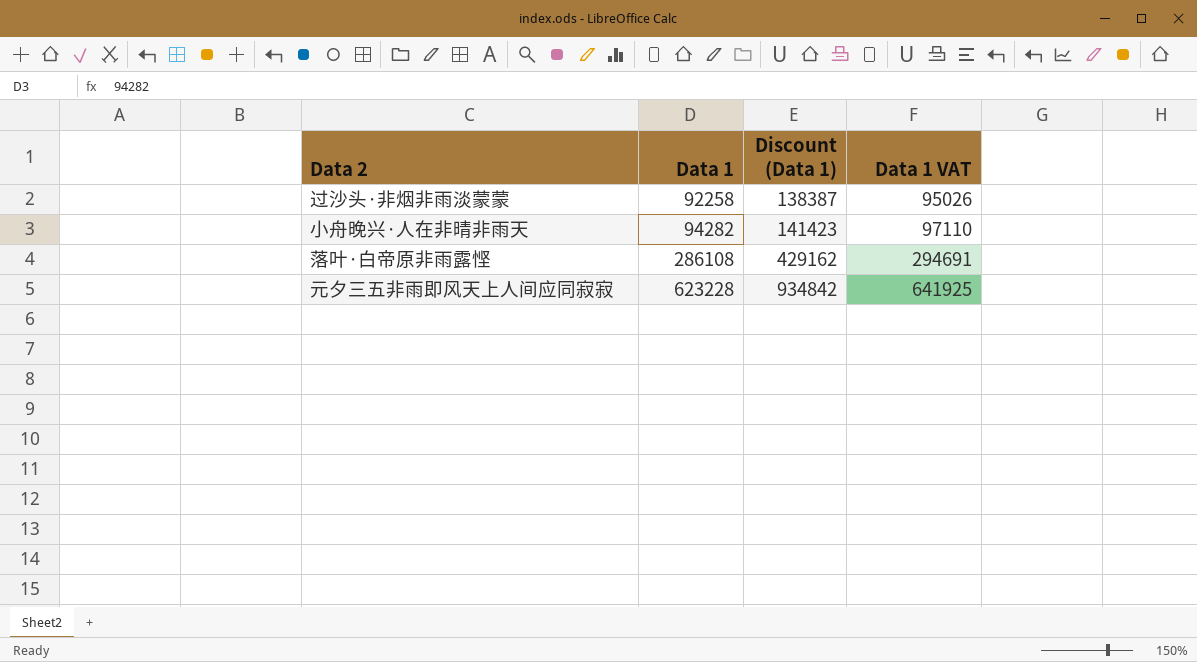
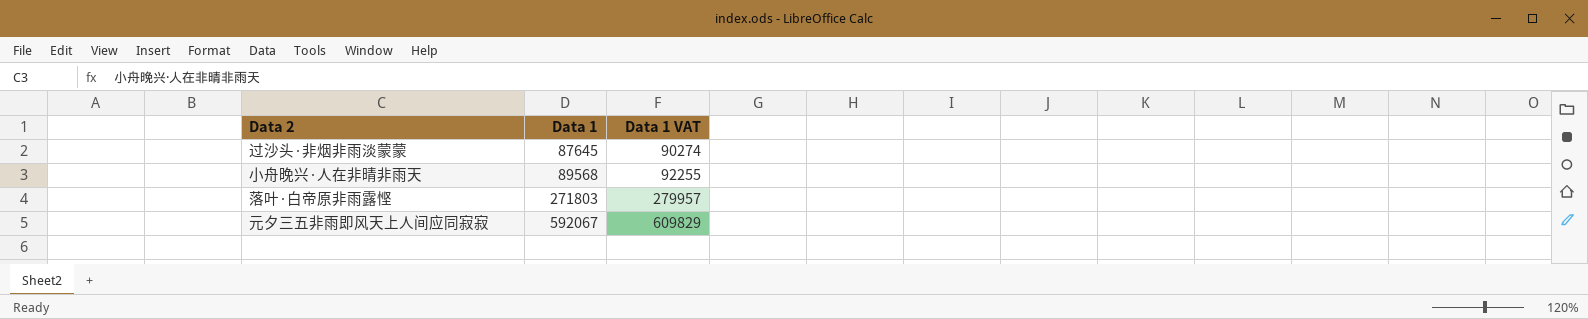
column Discount (Data 1) | formula: [Data 1] * 1.5 -> none
过沙头·非烟非雨淡蒙蒙 | Data 1: 92258 -> 87645
过沙头·非烟非雨淡蒙蒙 | Data 1 VAT: 95026 -> 90274
小舟晚兴·人在非晴非雨天 | Data 1: 94282 -> 89568
小舟晚兴·人在非晴非雨天 | Data 1 VAT: 97110 -> 92255
落叶·白帝原非雨露悭 | Data 1: 286108 -> 271803
落叶·白帝原非雨露悭 | Data 1 VAT: 294691 -> 279957
元夕三五非雨即风天上人间应同寂寂 | Data 1: 623228 -> 592067
元夕三五非雨即风天上人间应同寂寂 | Data 1 VAT: 641925 -> 609829

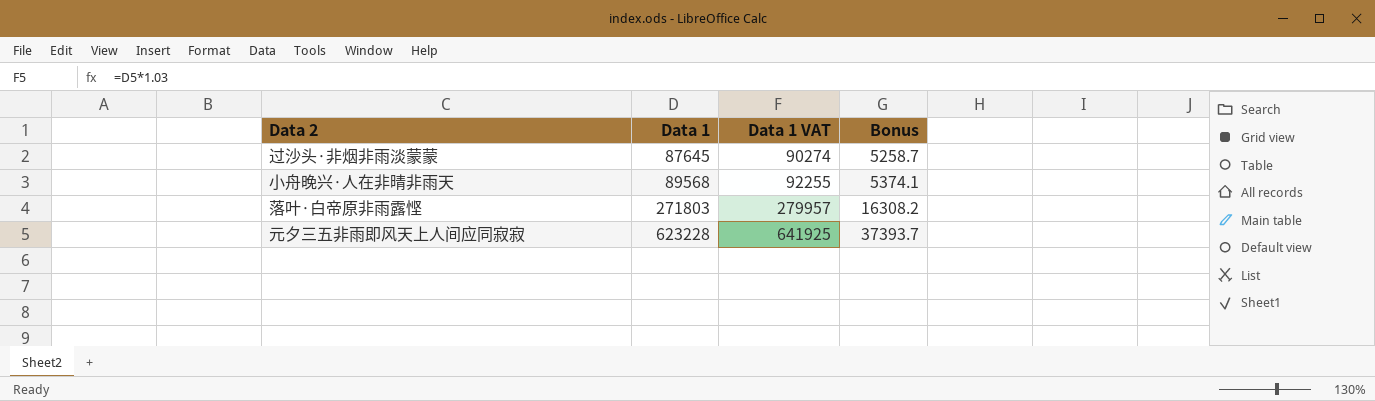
column Bonus | formula: none -> [Data 1] * 0.06
元夕三五非雨即风天上人间应同寂寂 | Data 1: 592067 -> 623228
元夕三五非雨即风天上人间应同寂寂 | Data 1 VAT: 609829 -> 641925

